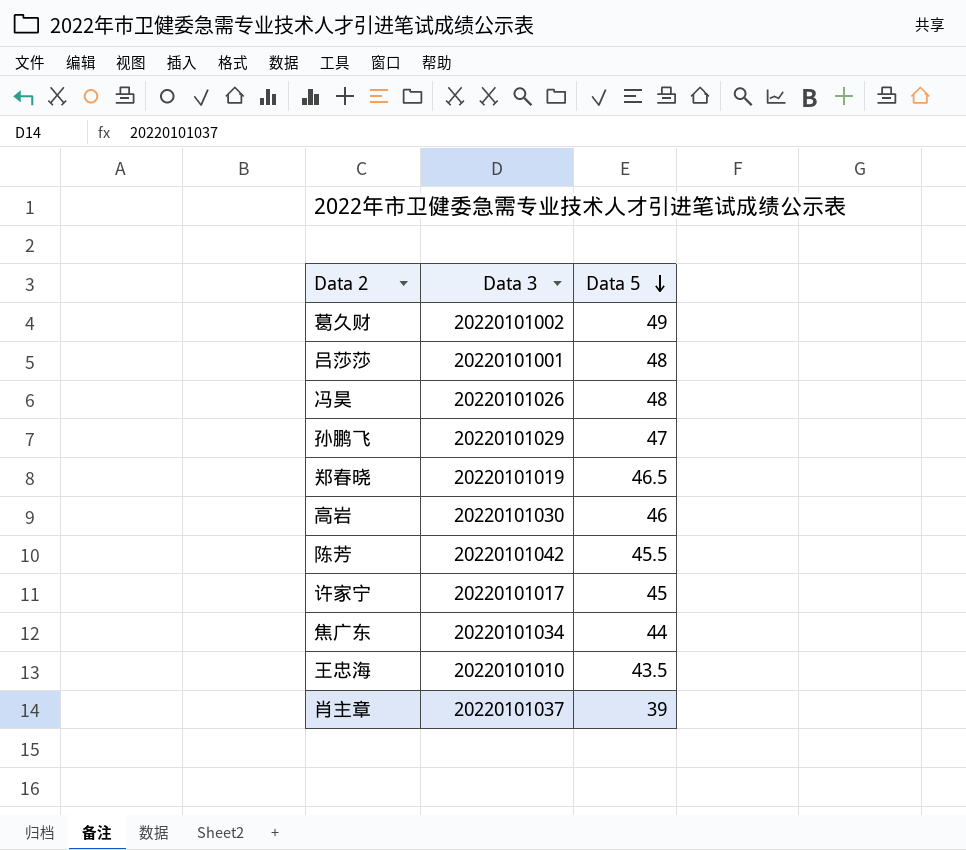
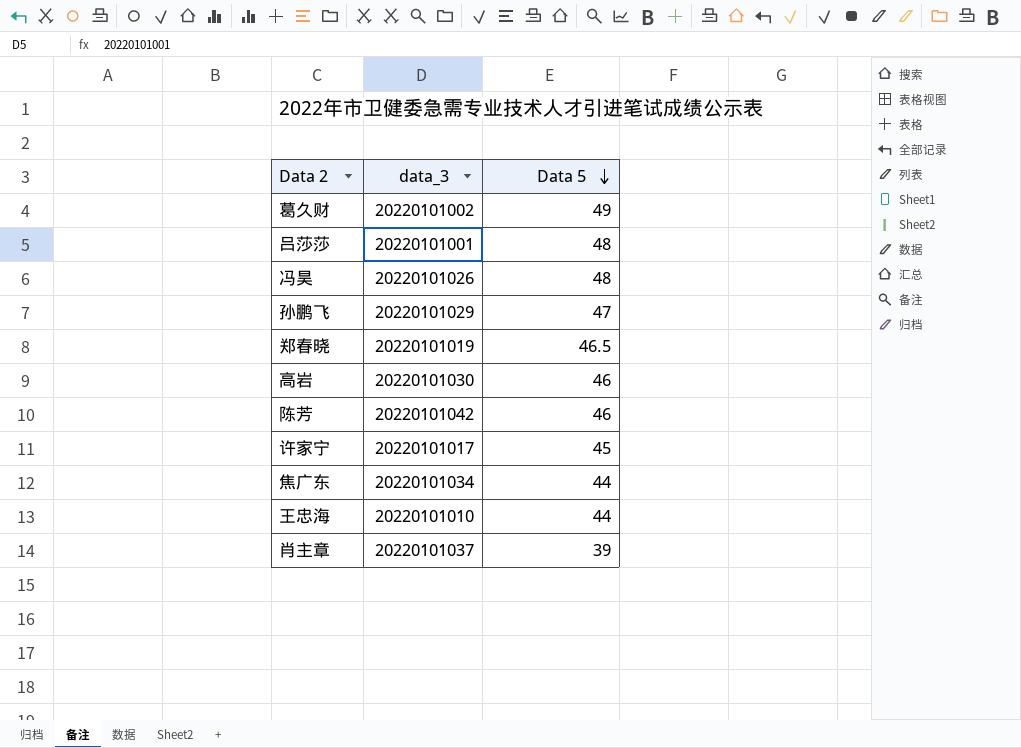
column name: Data 3 -> data_3
陈芳 | Data 5: 45.5 -> 46
王忠海 | Data 5: 43.5 -> 44

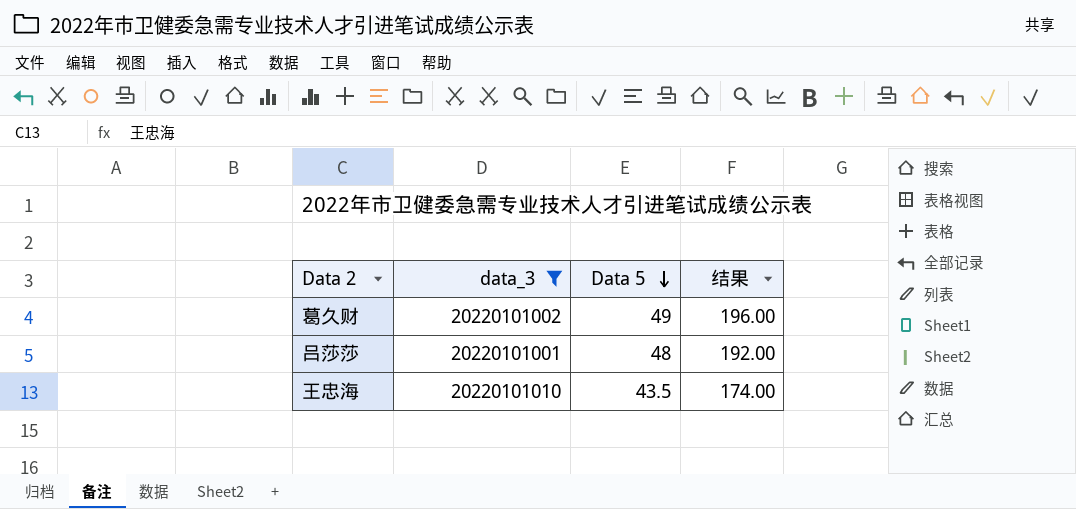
filter: none -> data_3 <= 20220101010
column 结果 | formula: none -> [Data 5] * 4
王忠海 | Data 5: 44 -> 43.5

